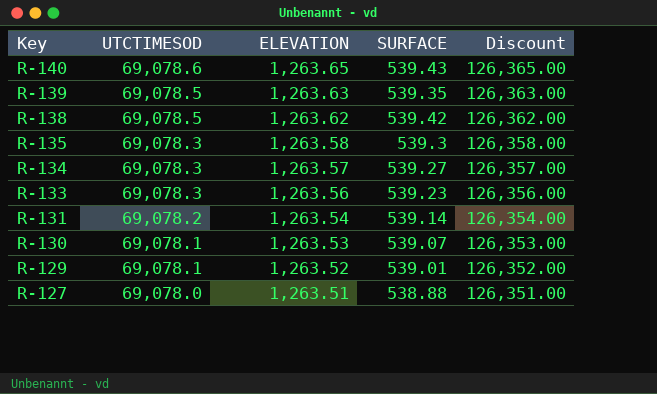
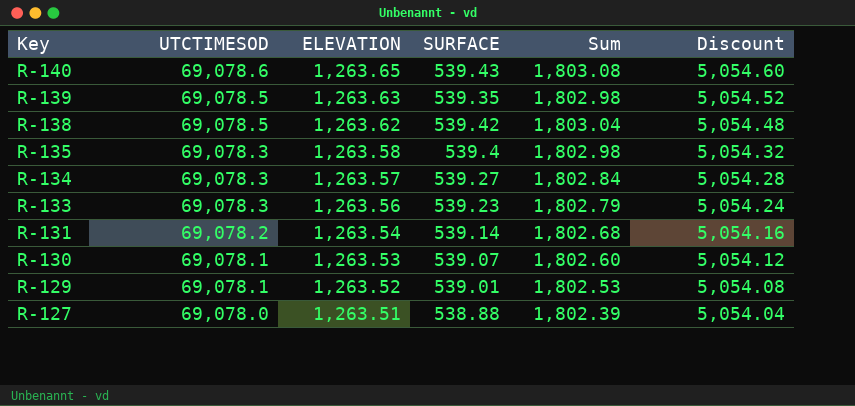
column Sum | formula: none -> [ELEVATION] + [SURFACE]
column Discount | formula: [ELEVATION] * 100 -> [ELEVATION] * 4
R-135 | SURFACE: 539.3 -> 539.4

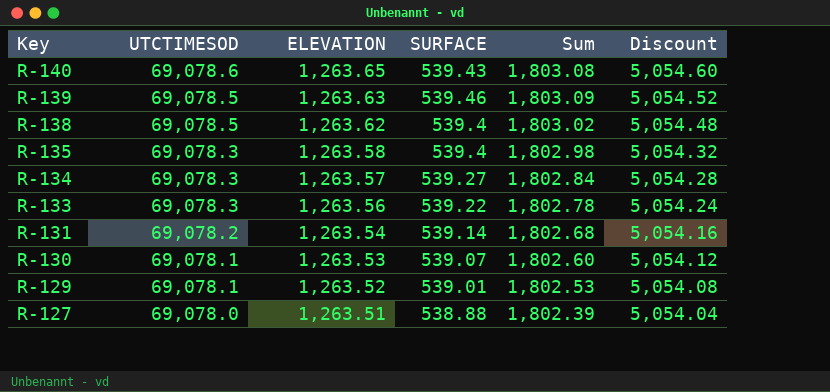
R-139 | SURFACE: 539.35 -> 539.46
R-139 | Sum: 1,802.98 -> 1,803.09
R-138 | SURFACE: 539.42 -> 539.4
R-138 | Sum: 1,803.04 -> 1,803.02
R-133 | SURFACE: 539.23 -> 539.22
R-133 | Sum: 1,802.79 -> 1,802.78

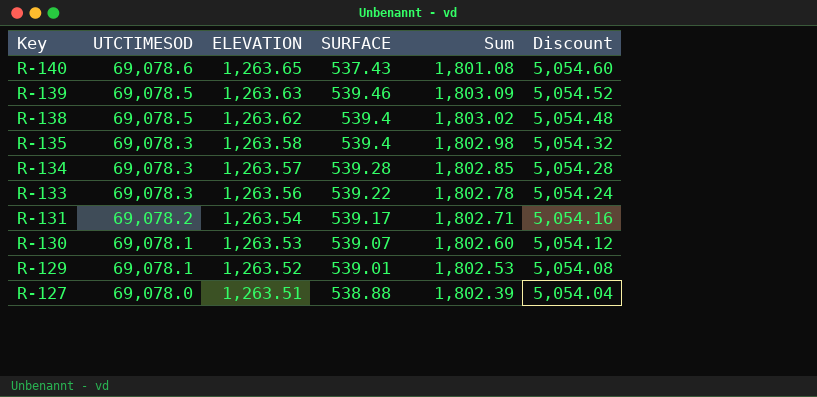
R-140 | SURFACE: 539.43 -> 537.43
R-140 | Sum: 1,803.08 -> 1,801.08
R-134 | SURFACE: 539.27 -> 539.28
R-134 | Sum: 1,802.84 -> 1,802.85
R-131 | SURFACE: 539.14 -> 539.17
R-131 | Sum: 1,802.68 -> 1,802.71

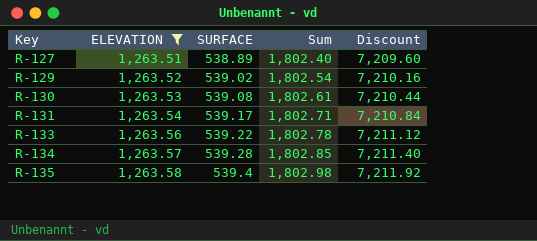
filter: none -> ELEVATION <= 1,263.58
row order: Key descending -> Key ascending
column UTCTIMESOD | position: 2 -> none
column Discount | formula: [ELEVATION] * 4 -> [Sum] * 4
R-127 | SURFACE: 538.88 -> 538.89
R-127 | Sum: 1,802.39 -> 1,802.40
R-129 | SURFACE: 539.01 -> 539.02
R-129 | Sum: 1,802.53 -> 1,802.54
R-130 | SURFACE: 539.07 -> 539.08
R-130 | Sum: 1,802.60 -> 1,802.61

